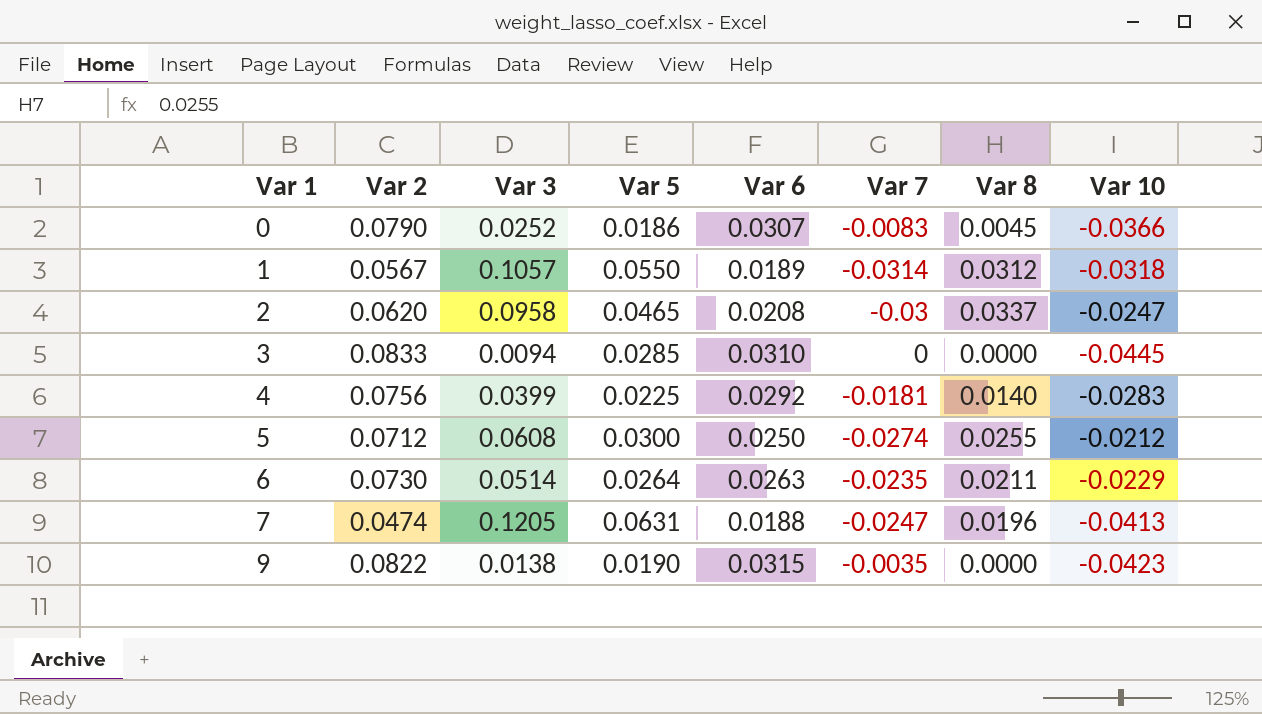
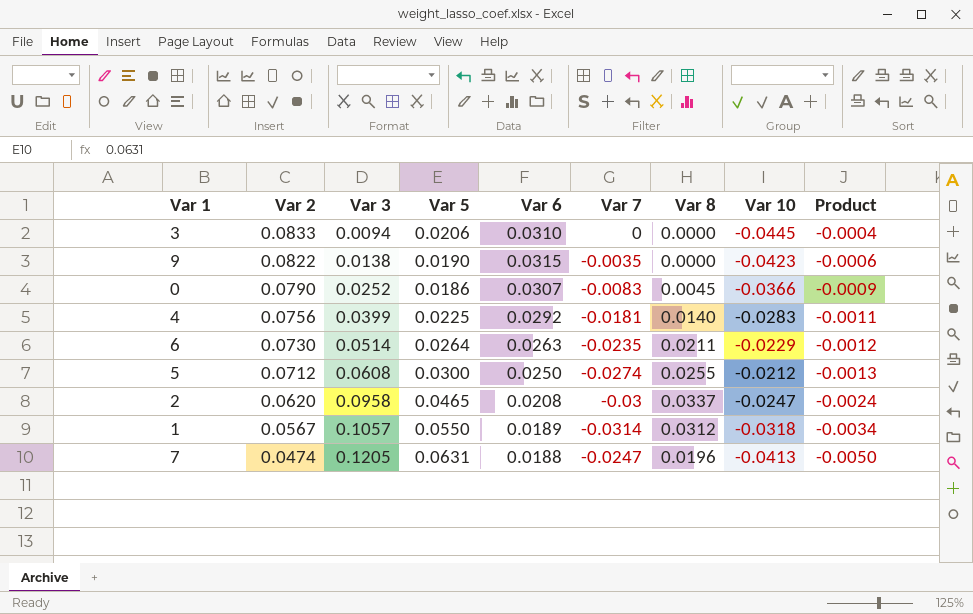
row order: Var 1 ascending -> Var 2 descending
column Product | formula: none -> [Var 3] * [Var 10]
3 | Var 5: 0.0285 -> 0.0206

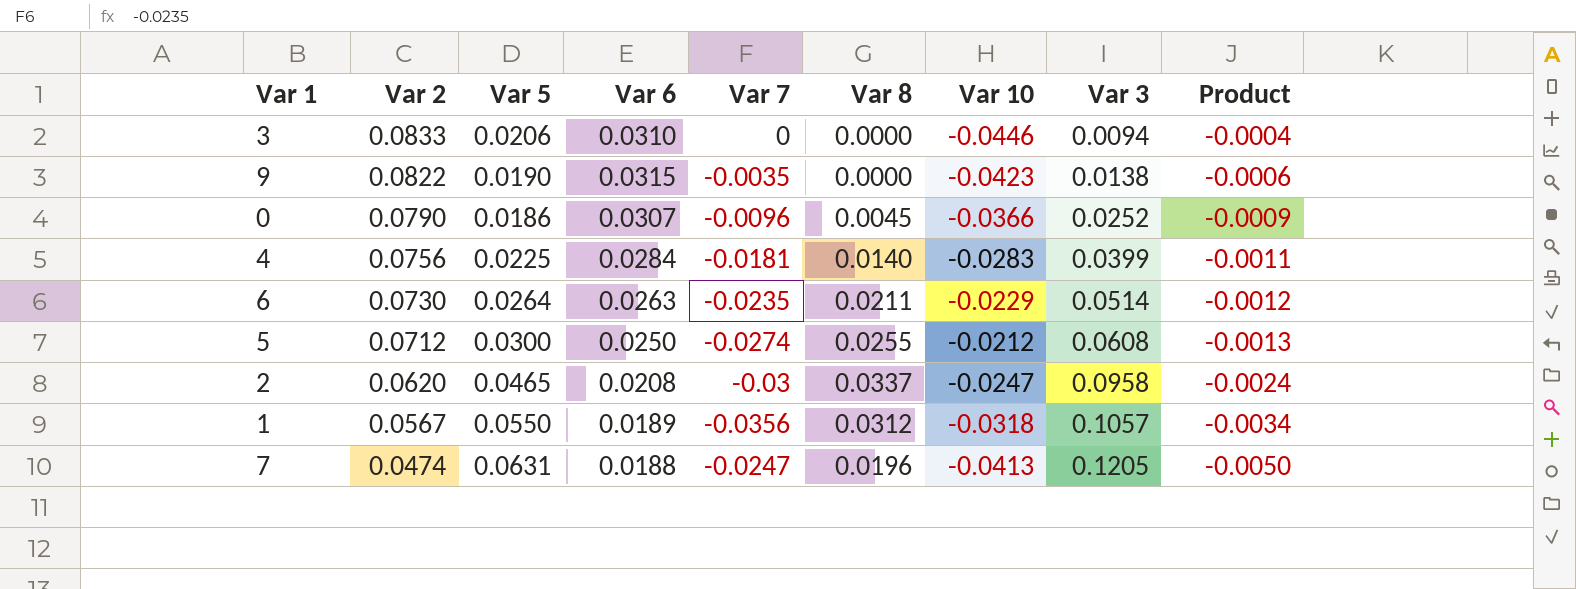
column Var 3 | position: 3 -> 8
3 | Var 10: -0.0445 -> -0.0446
0 | Var 7: -0.0083 -> -0.0096
4 | Var 6: 0.0292 -> 0.0284
1 | Var 7: -0.0314 -> -0.0356

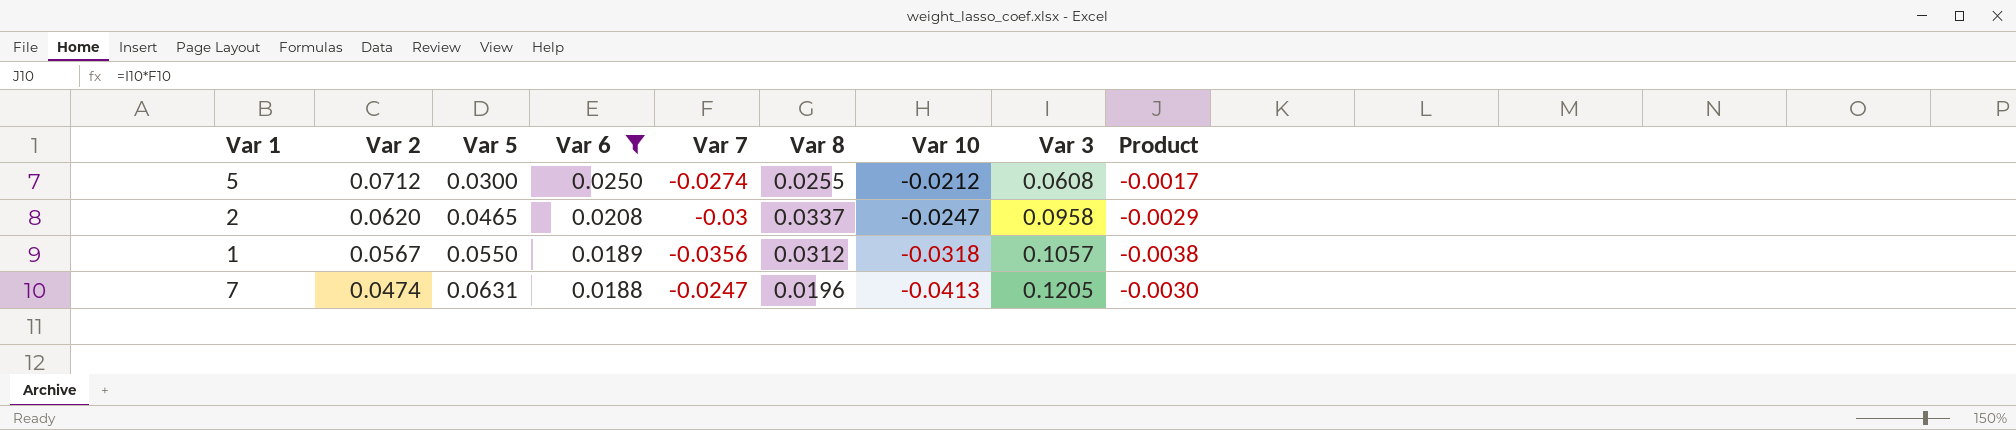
filter: none -> Var 6 <= 0.0250
column Product | formula: [Var 10] * [Var 3] -> [Var 7] * [Var 3]

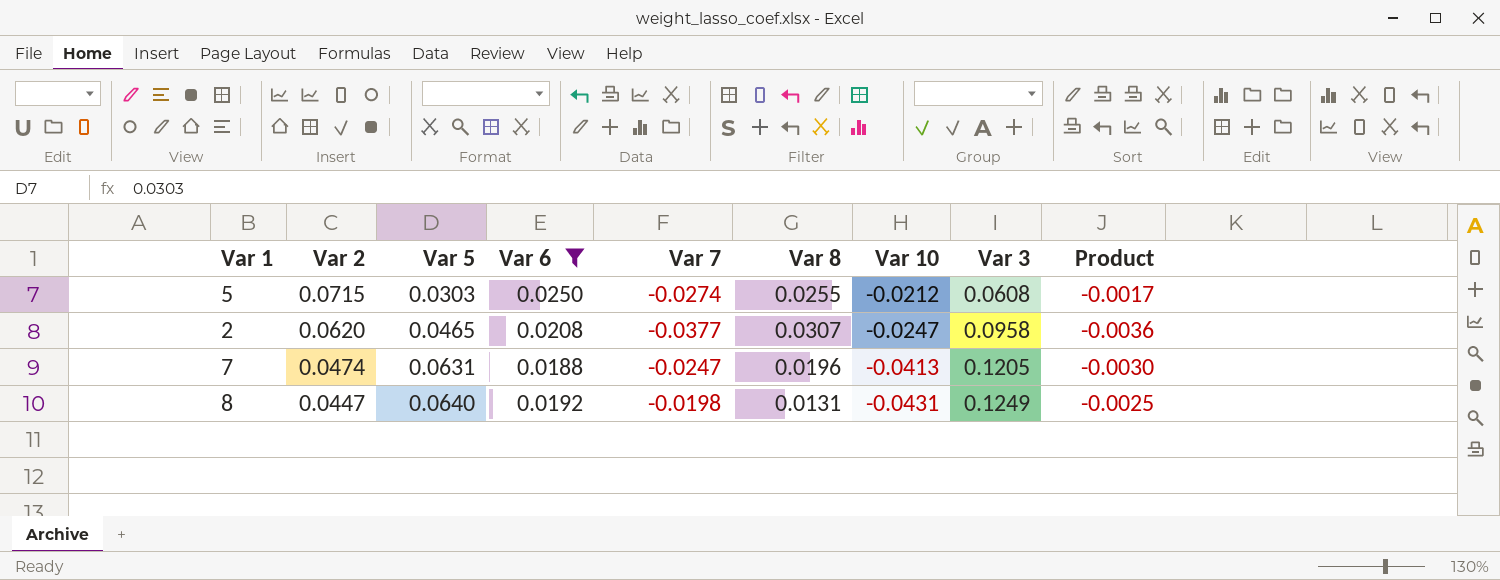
row 1: 0.0567 | 0.0550 | 0.0189 | -0.0356 | 0.0312 | -0.0318 | 0.1057 | -0.0038 -> none
5 | Var 2: 0.0712 -> 0.0715
5 | Var 5: 0.0300 -> 0.0303
2 | Var 7: -0.03 -> -0.0377
2 | Var 8: 0.0337 -> 0.0307
2 | Product: -0.0029 -> -0.0036
row 8: none -> 0.0447 | 0.0640 | 0.0192 | -0.0198 | 0.0131 | -0.0431 | 0.1249 | -0.0025

